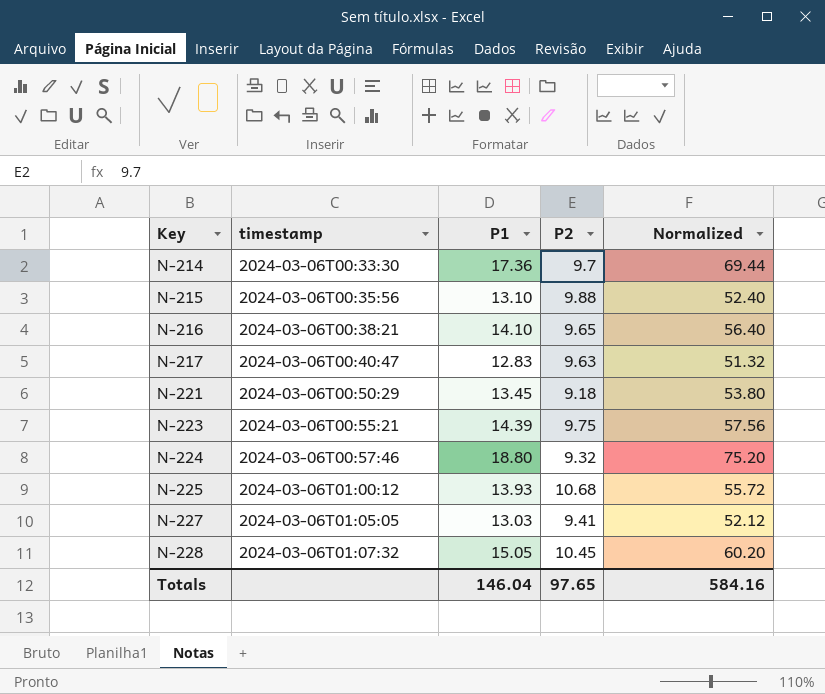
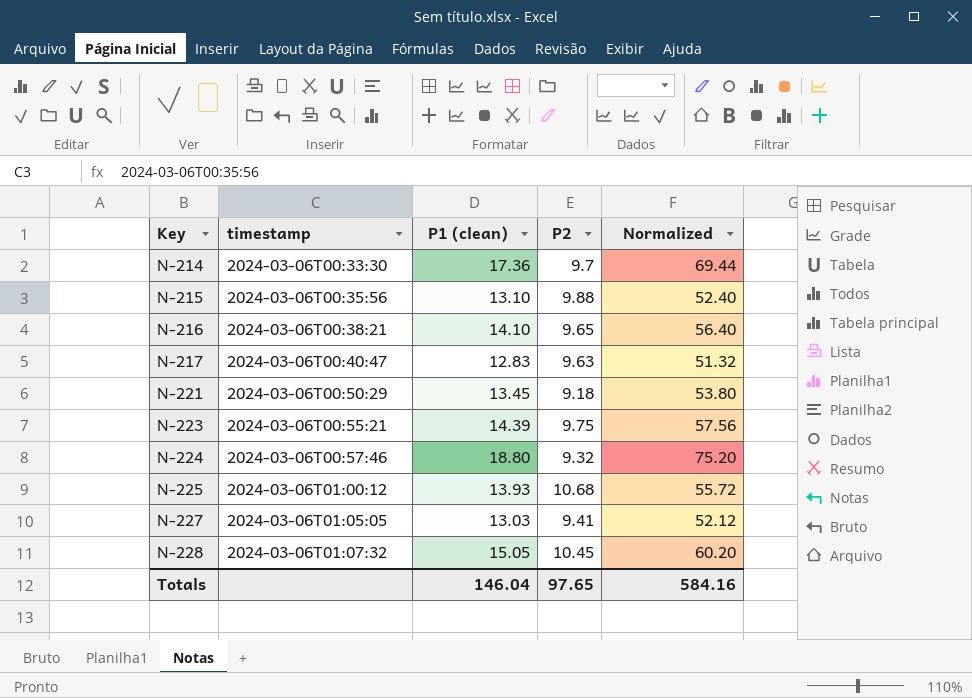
column name: P1 -> P1 (clean)

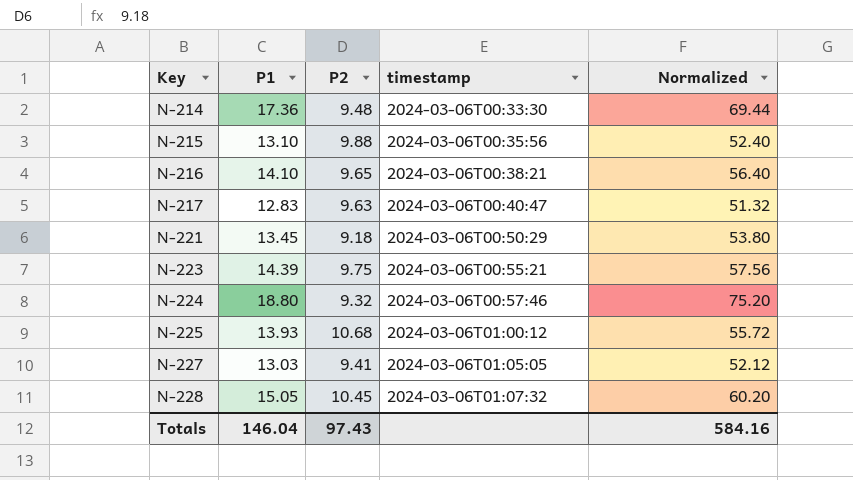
column name: P1 (clean) -> P1
column timestamp | position: 2 -> 4
N-214 | P2: 9.7 -> 9.48
Totals | P2: 97.65 -> 97.43

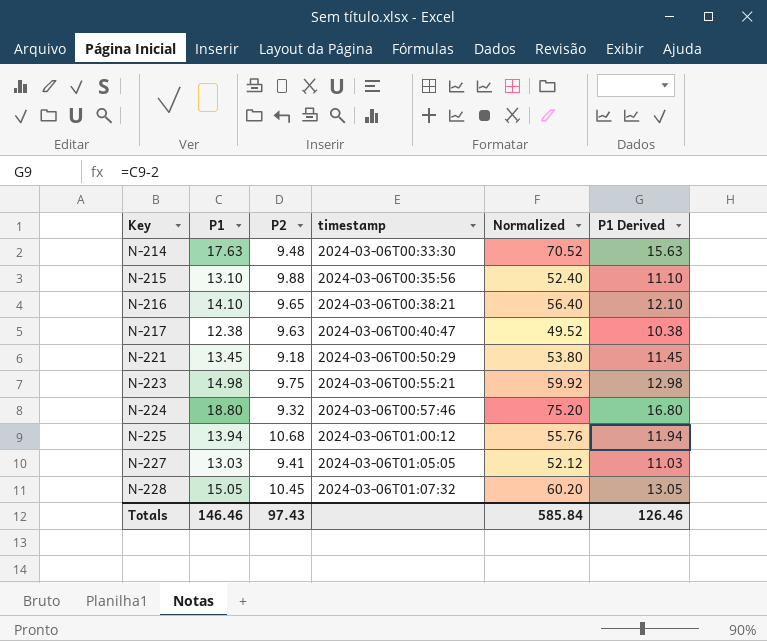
column P1 Derived | formula: none -> [P1] - 2
N-214 | P1: 17.36 -> 17.63
N-214 | Normalized: 69.44 -> 70.52
N-217 | P1: 12.83 -> 12.38
N-217 | Normalized: 51.32 -> 49.52
N-223 | P1: 14.39 -> 14.98
N-223 | Normalized: 57.56 -> 59.92
N-225 | P1: 13.93 -> 13.94
N-225 | Normalized: 55.72 -> 55.76
Totals | P1: 146.04 -> 146.46
Totals | Normalized: 584.16 -> 585.84

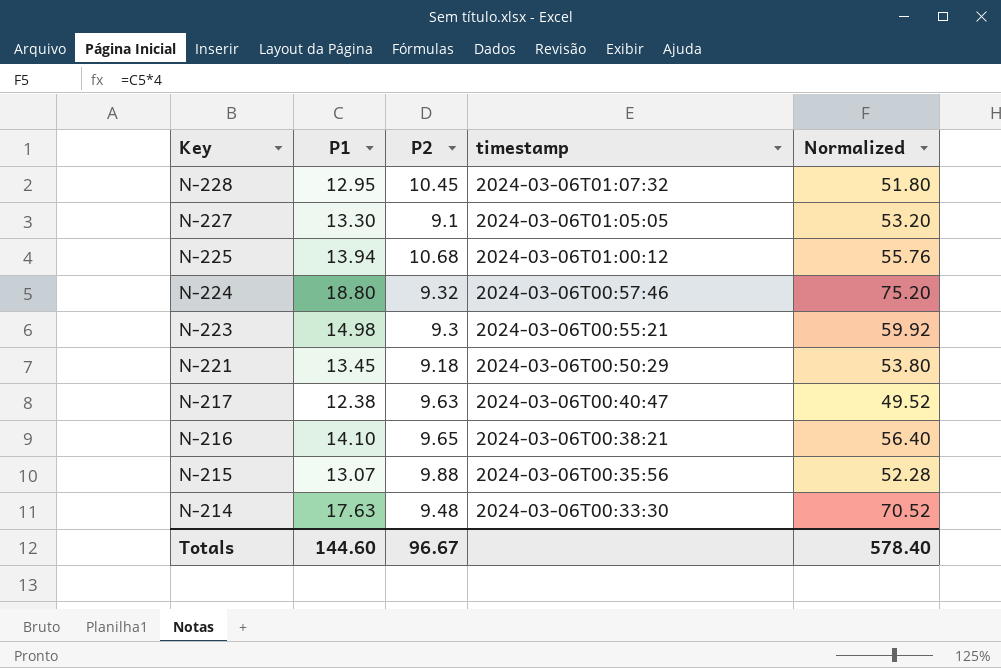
row order: Key ascending -> Key descending
column P1 Derived | formula: [P1] - 2 -> none
N-228 | P1: 15.05 -> 12.95
N-228 | Normalized: 60.20 -> 51.80
N-227 | P1: 13.03 -> 13.30
N-227 | P2: 9.41 -> 9.1
N-227 | Normalized: 52.12 -> 53.20
N-223 | P2: 9.75 -> 9.3
N-215 | P1: 13.10 -> 13.07
N-215 | Normalized: 52.40 -> 52.28
Totals | P1: 146.46 -> 144.60
Totals | P2: 97.43 -> 96.67
Totals | Normalized: 585.84 -> 578.40

